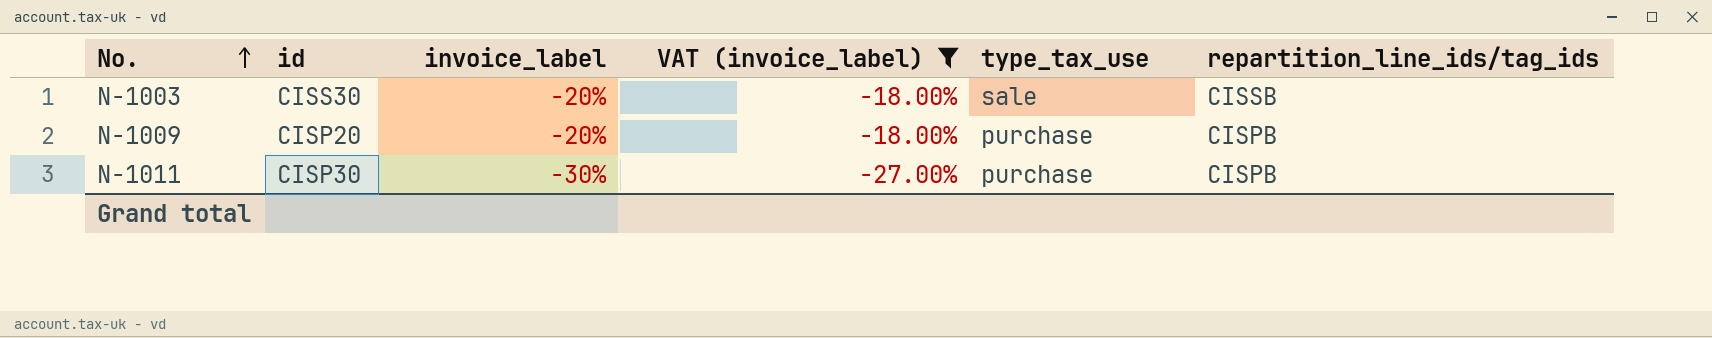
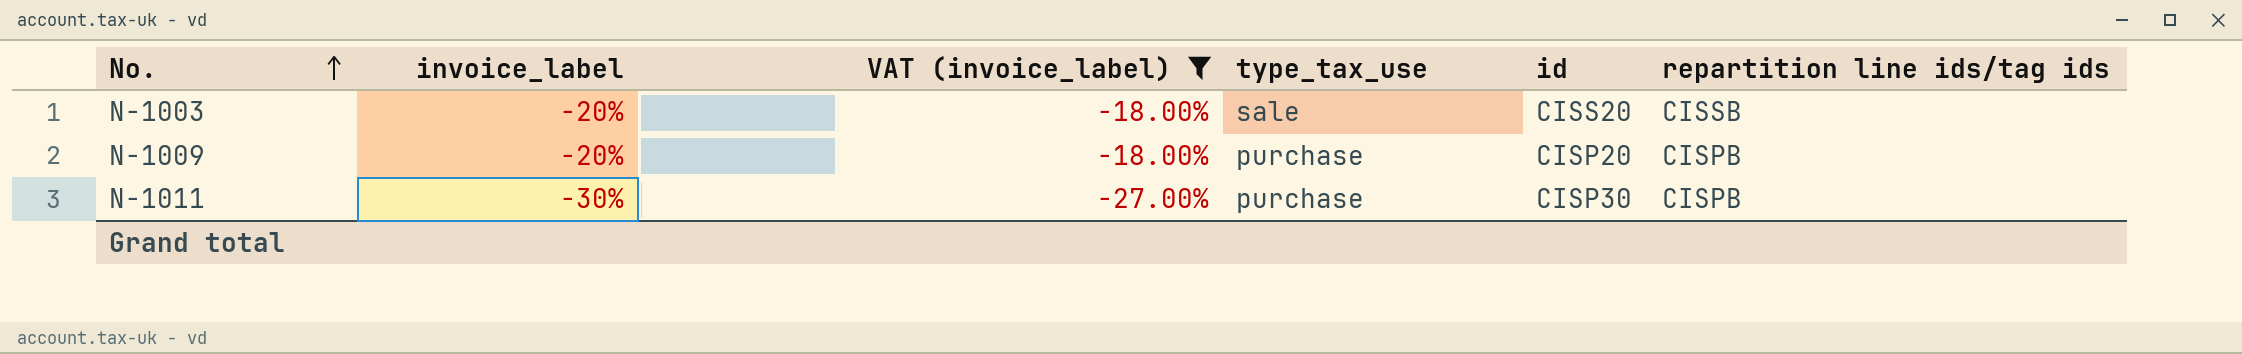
column id | position: 2 -> 5
column name: repartition_line_ids/tag_ids -> repartition line ids/tag ids
N-1003 | id: CISS30 -> CISS20

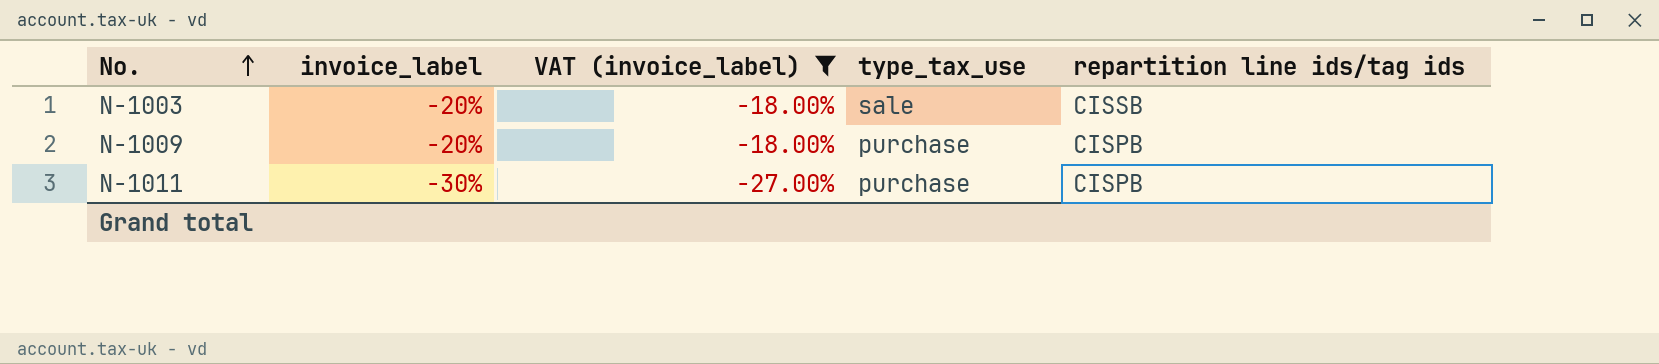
column id | position: 5 -> none

